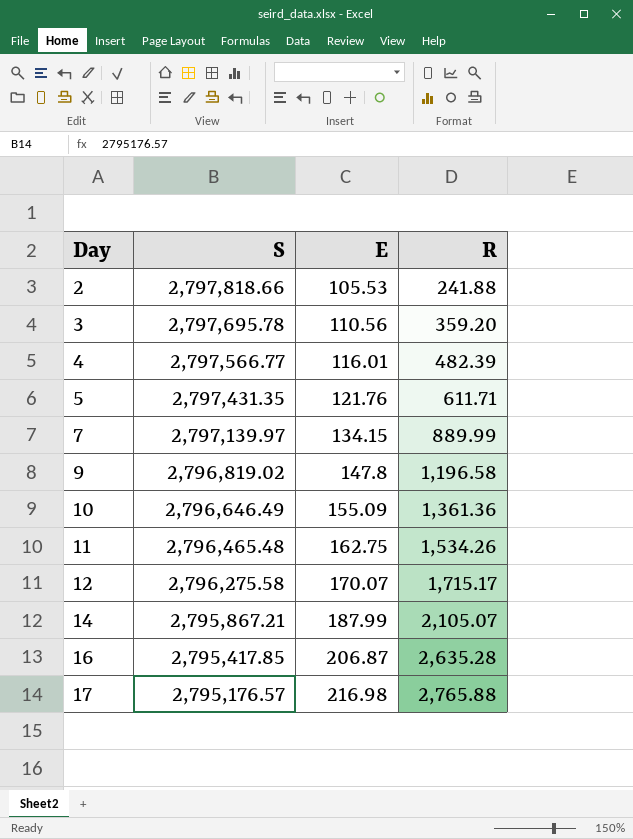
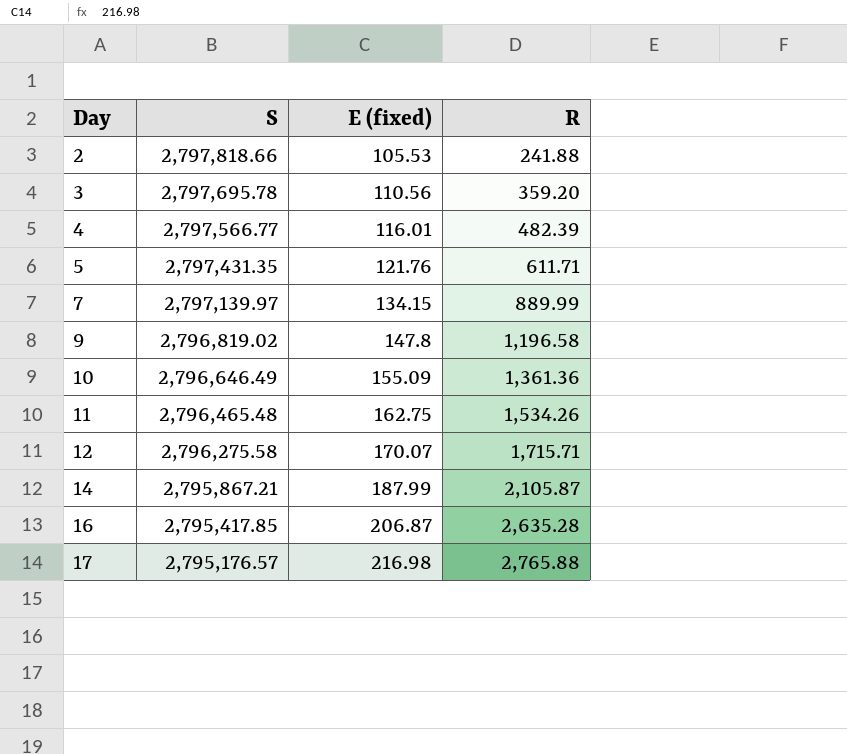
column name: E -> E (fixed)
12 | R: 1,715.17 -> 1,715.71
14 | R: 2,105.07 -> 2,105.87

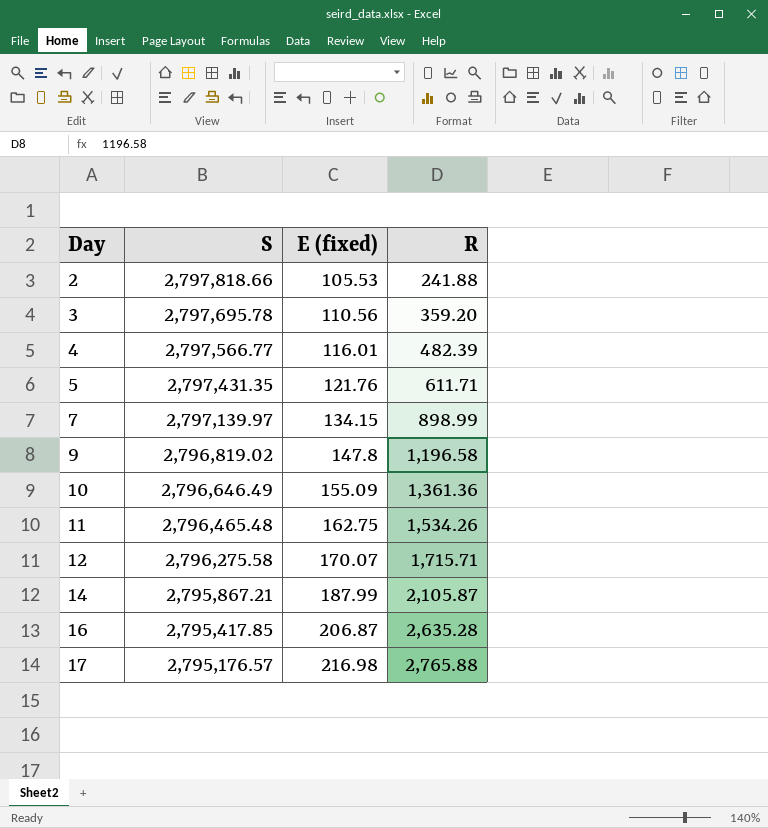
7 | R: 889.99 -> 898.99

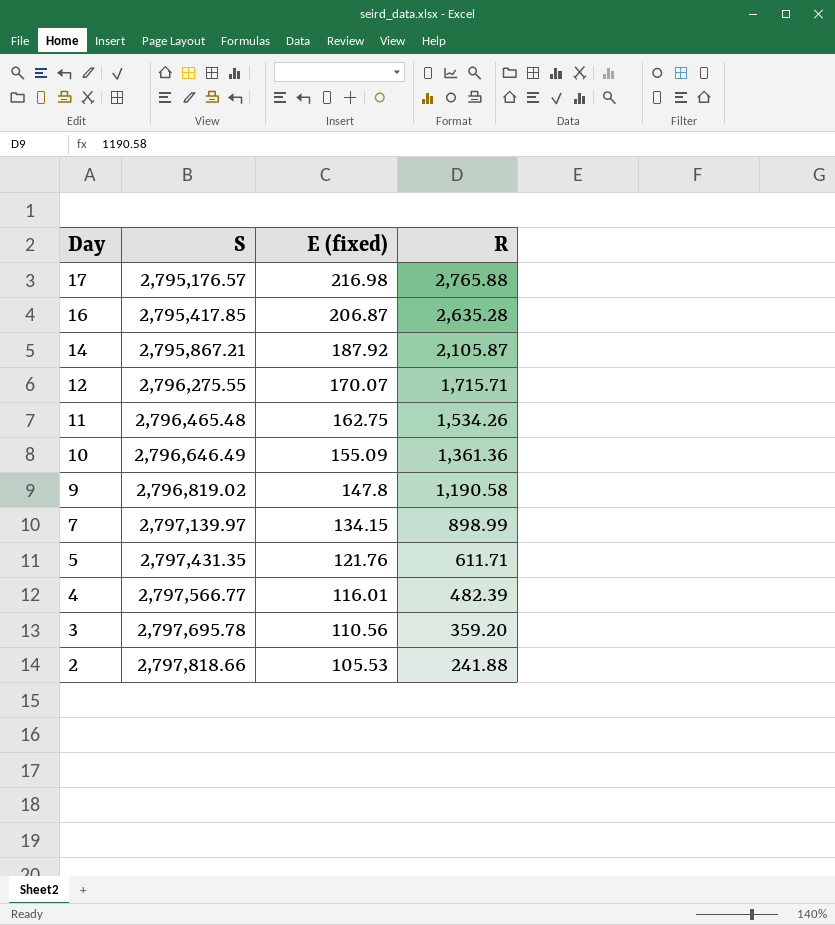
row order: Day ascending -> Day descending
14 | E (fixed): 187.99 -> 187.92
12 | S: 2,796,275.58 -> 2,796,275.55
9 | R: 1,196.58 -> 1,190.58

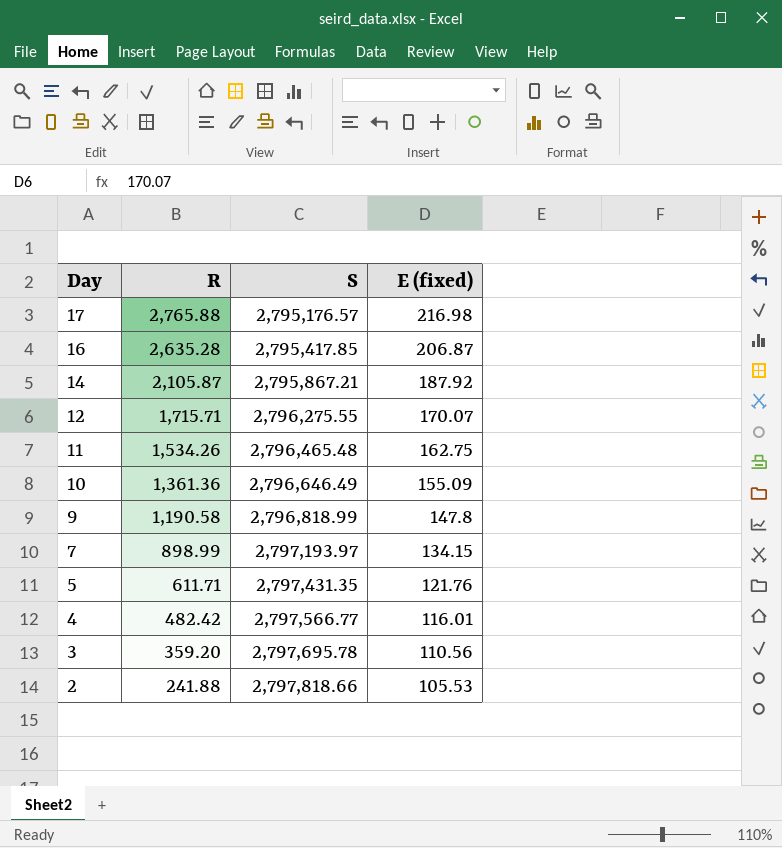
column R | position: 4 -> 2
9 | S: 2,796,819.02 -> 2,796,818.99
7 | S: 2,797,139.97 -> 2,797,193.97
4 | R: 482.39 -> 482.42

